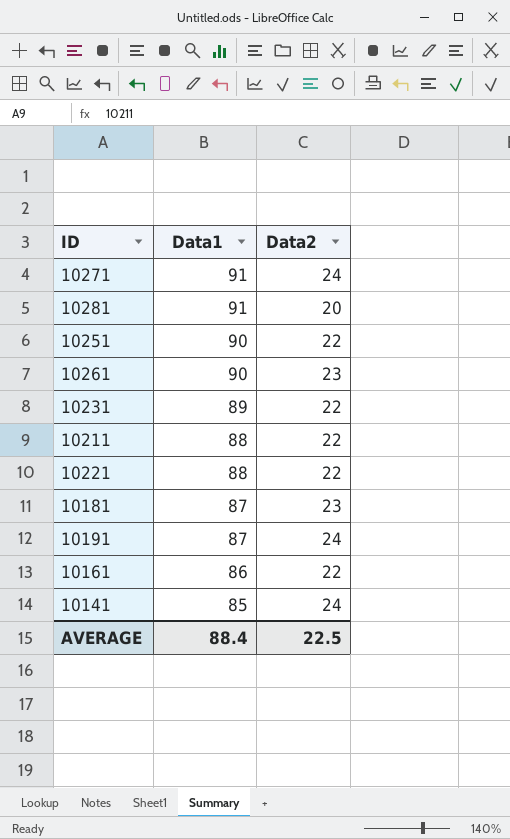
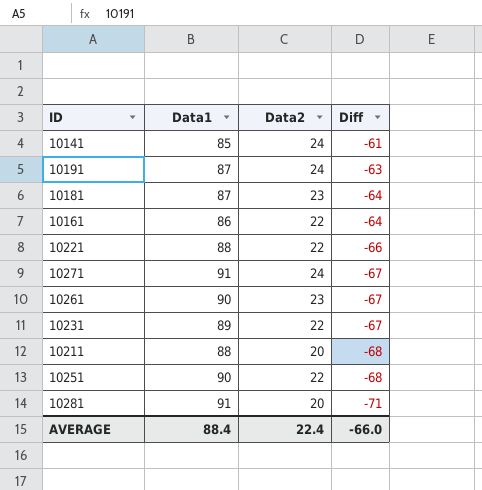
row order: Data1 descending -> Diff descending
column Diff | formula: none -> [Data2] - [Data1]
10211 | Data2: 22 -> 20
AVERAGE | Data2: 22.5 -> 22.4

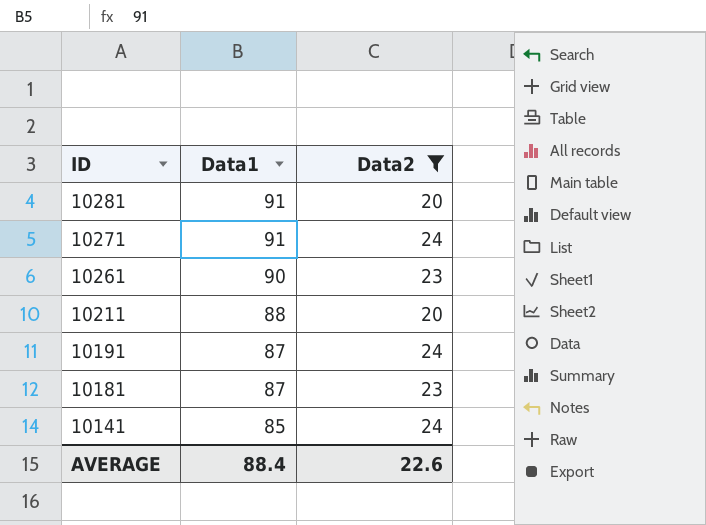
filter: none -> Data2 != 22
row order: Diff descending -> ID descending
column Diff | formula: [Data2] - [Data1] -> none
AVERAGE | Data2: 22.4 -> 22.6

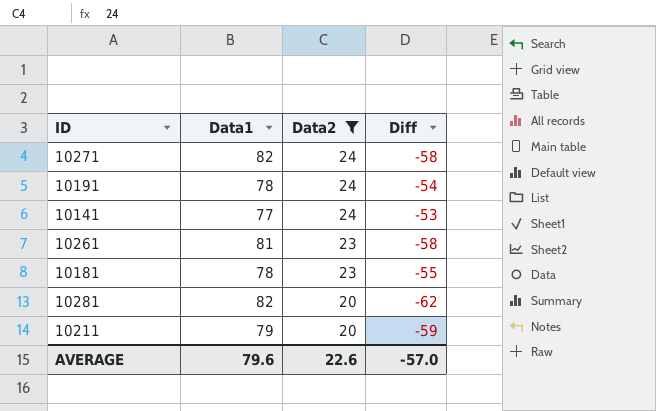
row order: ID descending -> Data2 descending
column Diff | formula: none -> [Data2] - [Data1]
10271 | Data1: 91 -> 82
10191 | Data1: 87 -> 78
10141 | Data1: 85 -> 77
10261 | Data1: 90 -> 81
10181 | Data1: 87 -> 78
10281 | Data1: 91 -> 82
10211 | Data1: 88 -> 79
AVERAGE | Data1: 88.4 -> 79.6

